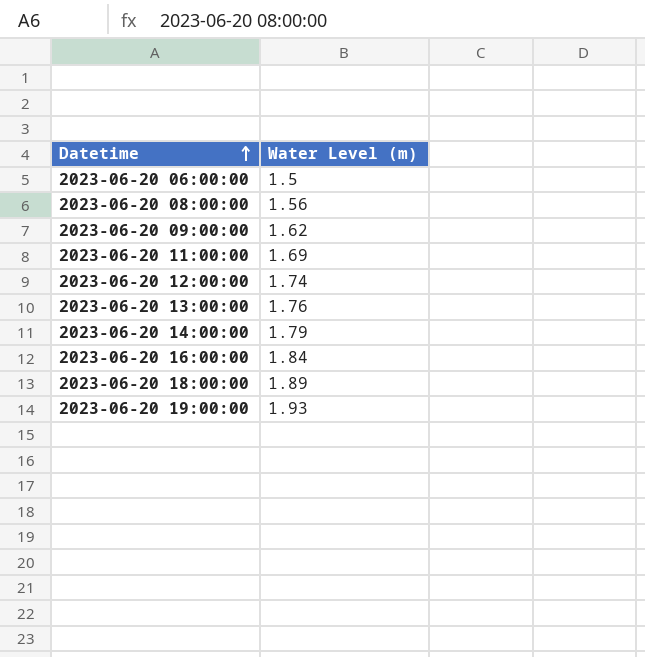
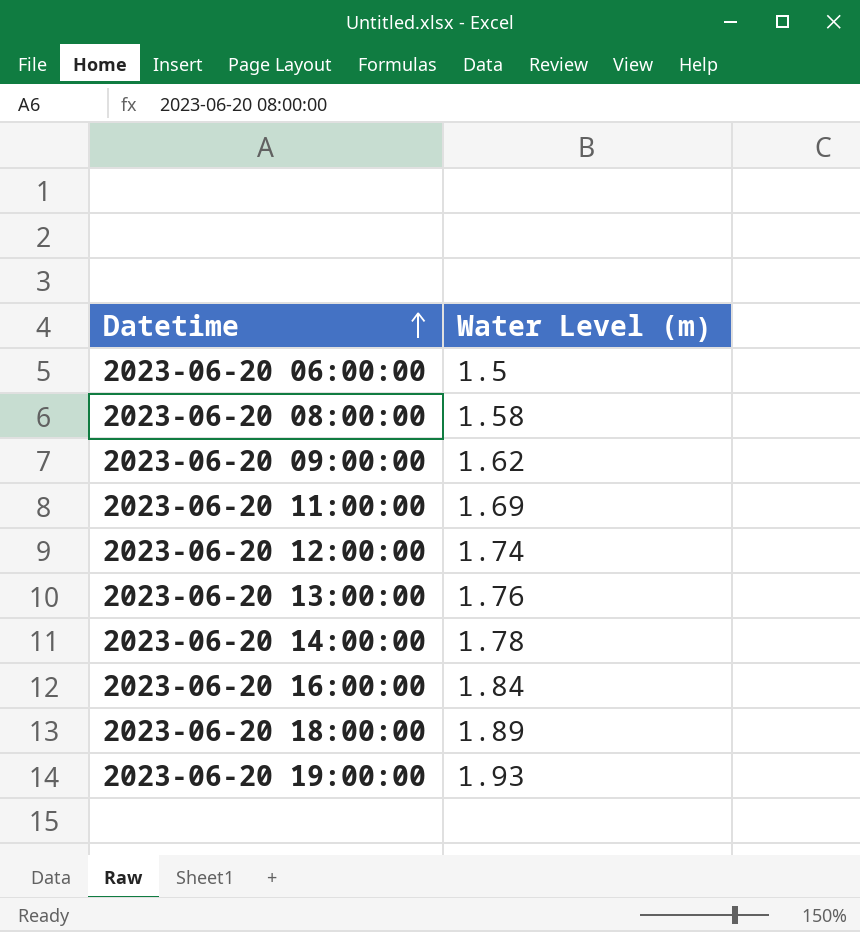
2023-06-20 08:00:00 | Water Level (m): 1.56 -> 1.58
2023-06-20 14:00:00 | Water Level (m): 1.79 -> 1.78

